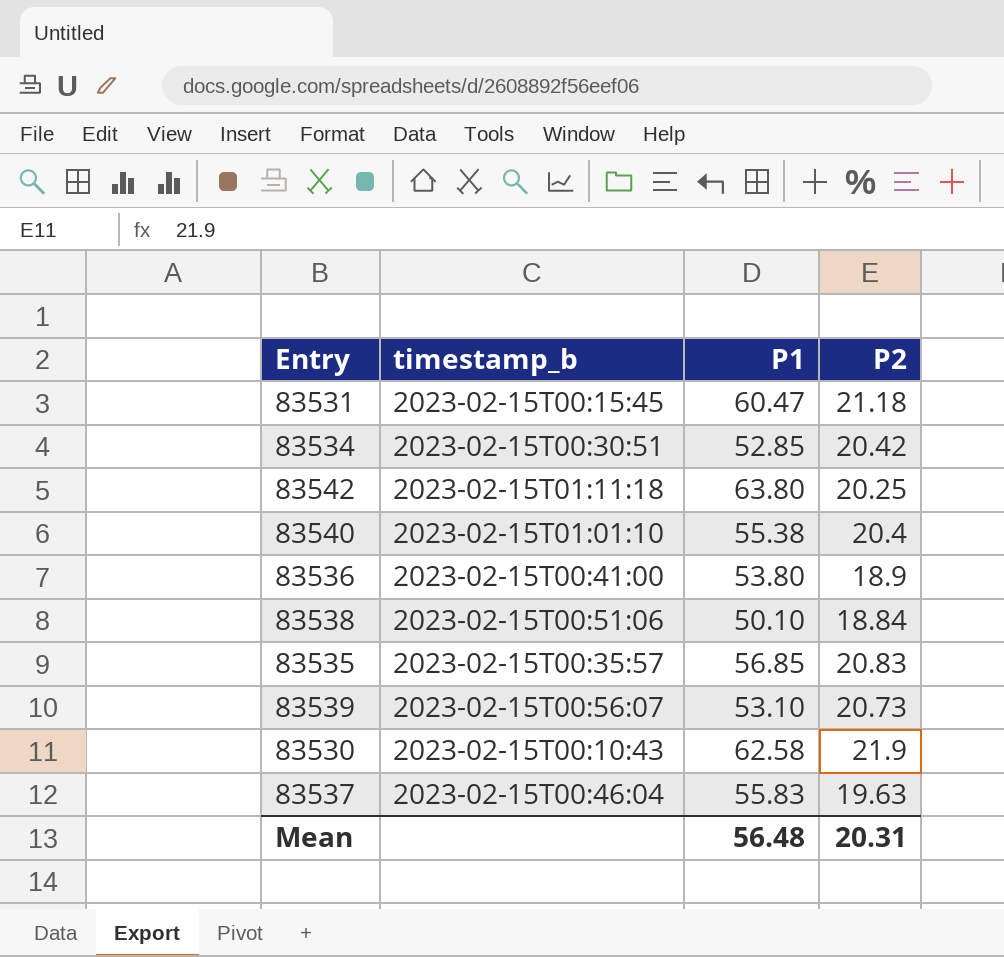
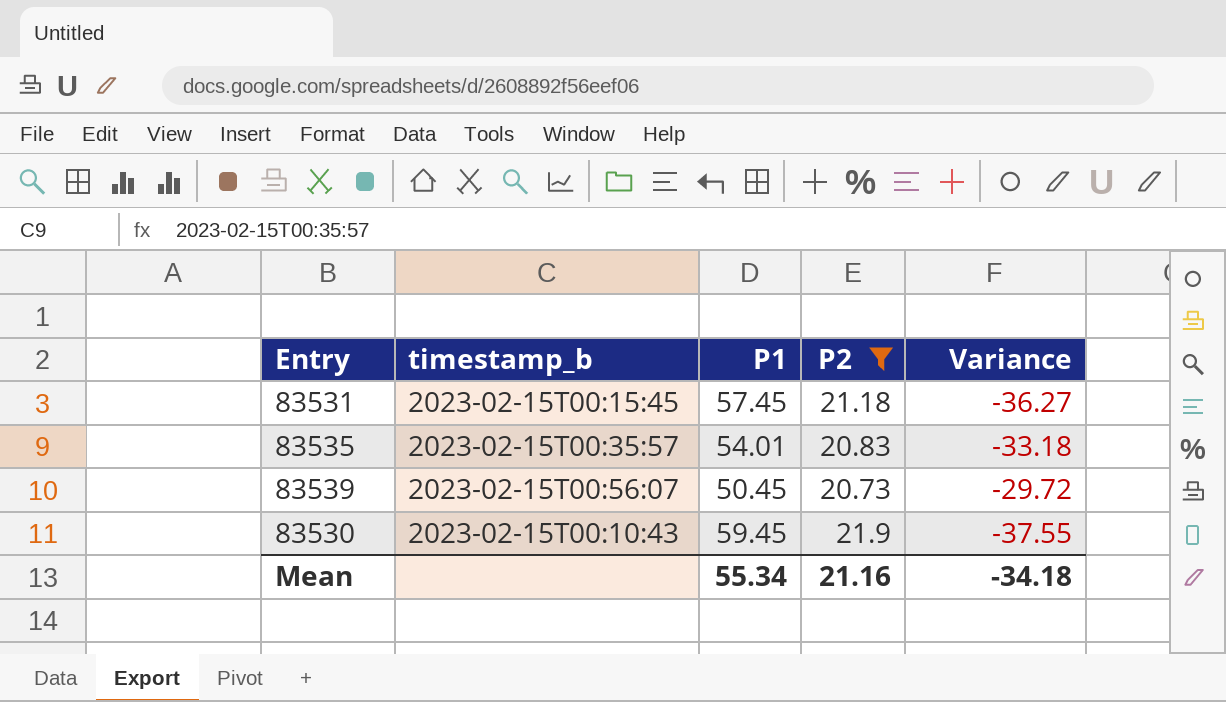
filter: none -> P2 >= 20.73
column Variance | formula: none -> [P2] - [P1]
83531 | P1: 60.47 -> 57.45
83535 | P1: 56.85 -> 54.01
83539 | P1: 53.10 -> 50.45
83530 | P1: 62.58 -> 59.45
Mean | P1: 56.48 -> 55.34
Mean | P2: 20.31 -> 21.16

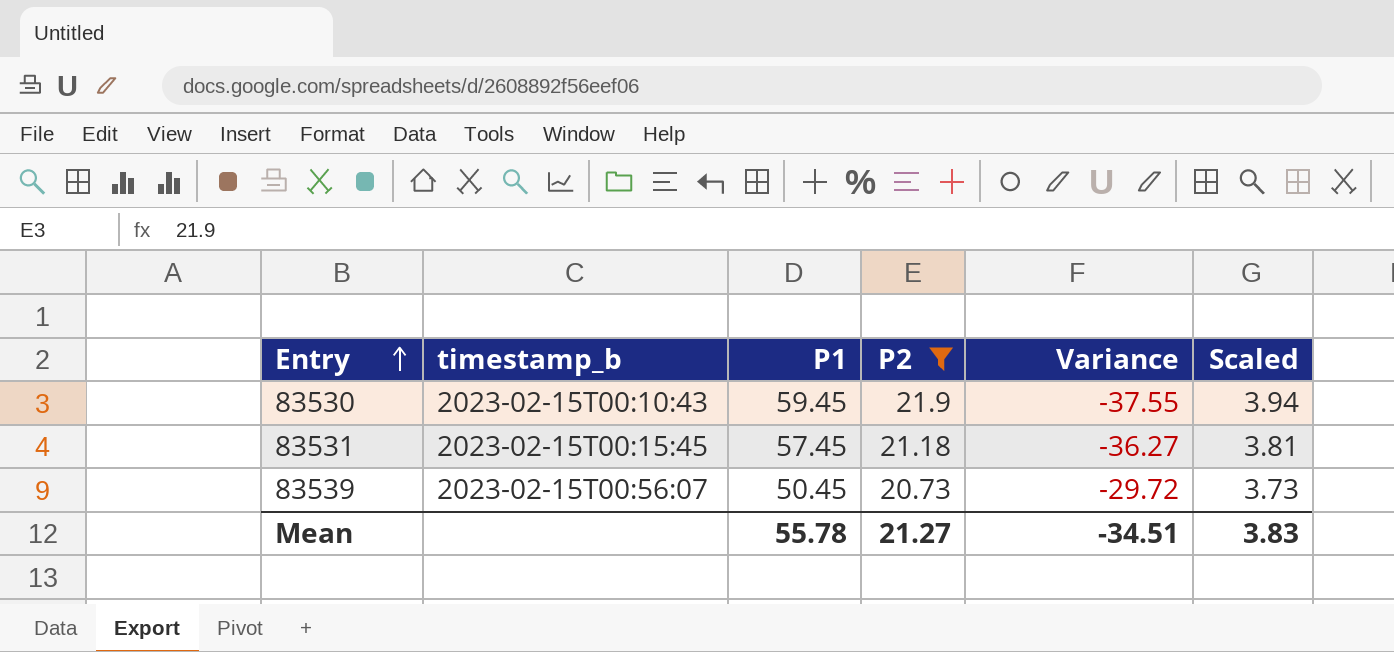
row order: none -> Entry ascending
column Scaled | formula: none -> [P2] * 0.18
row 83535: 2023-02-15T00:35:57 | 54.01 | 20.83 | -33.18 -> none
Mean | P1: 55.34 -> 55.78
Mean | P2: 21.16 -> 21.27
Mean | Variance: -34.18 -> -34.51

